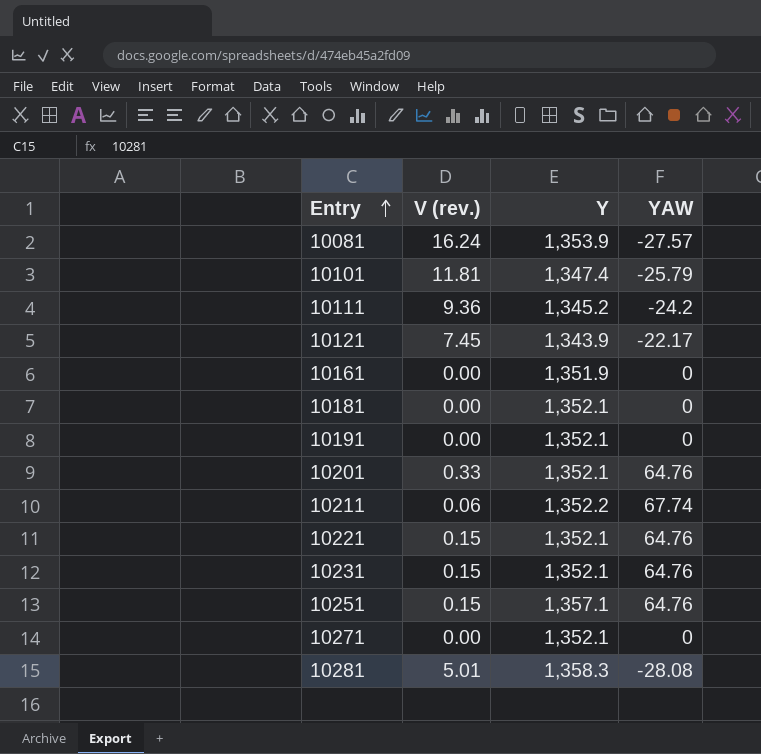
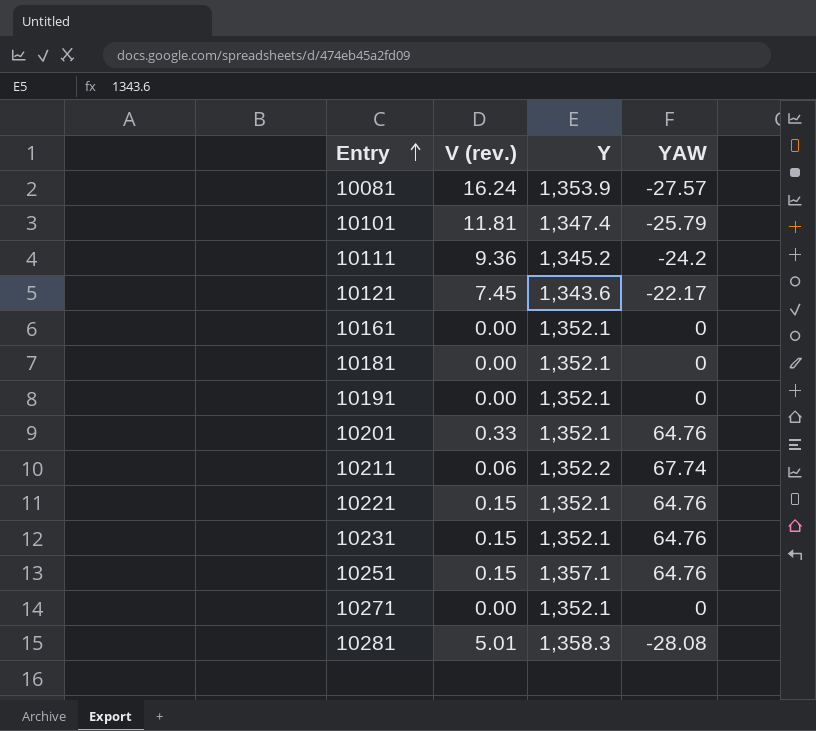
10121 | Y: 1,343.9 -> 1,343.6
10161 | Y: 1,351.9 -> 1,352.1

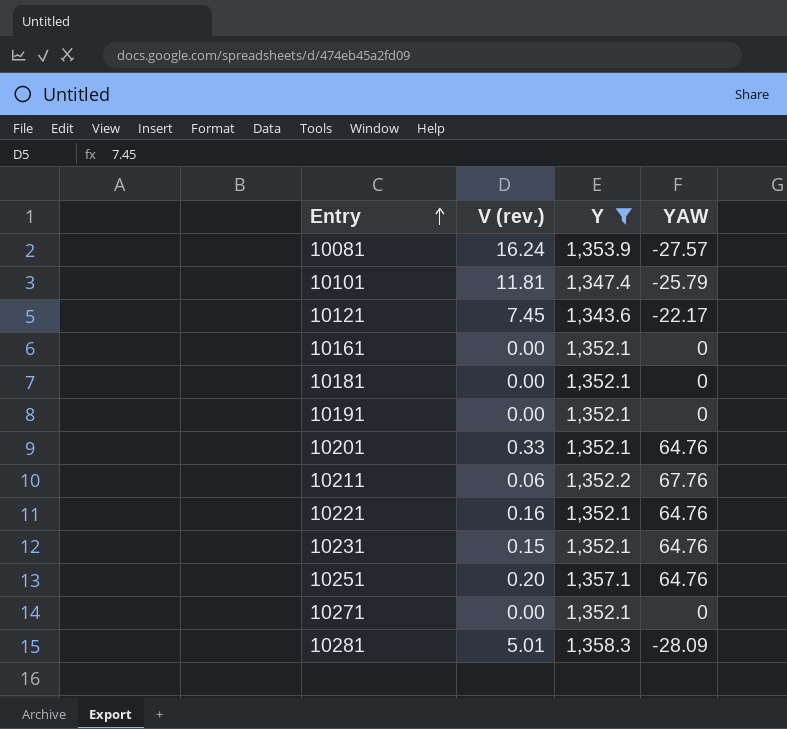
filter: none -> Y != 1,345.2
10211 | YAW: 67.74 -> 67.76
10221 | V (rev.): 0.15 -> 0.16
10251 | V (rev.): 0.15 -> 0.20
10281 | YAW: -28.08 -> -28.09

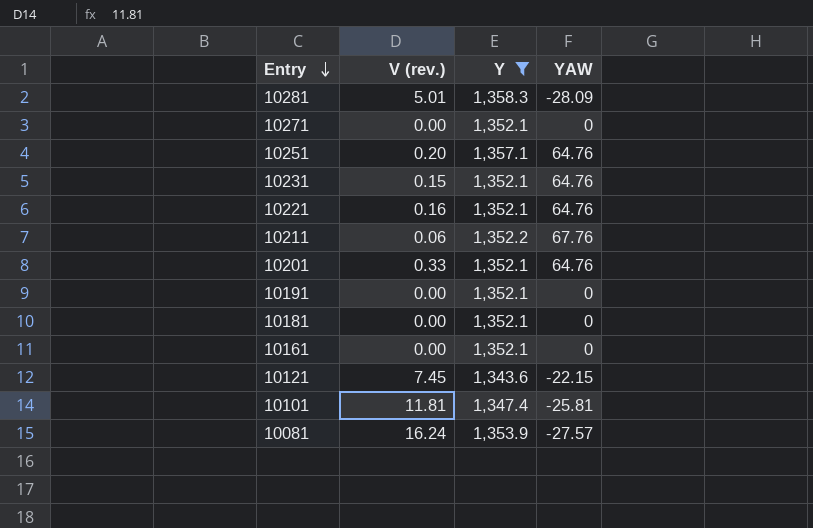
row order: Entry ascending -> Entry descending
10121 | YAW: -22.17 -> -22.15
10101 | YAW: -25.79 -> -25.81

